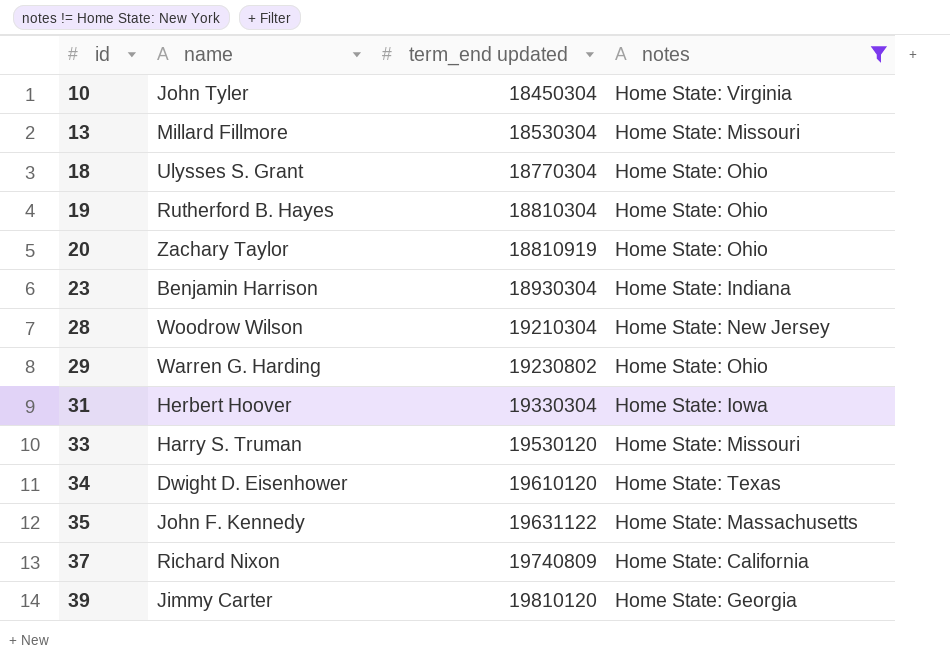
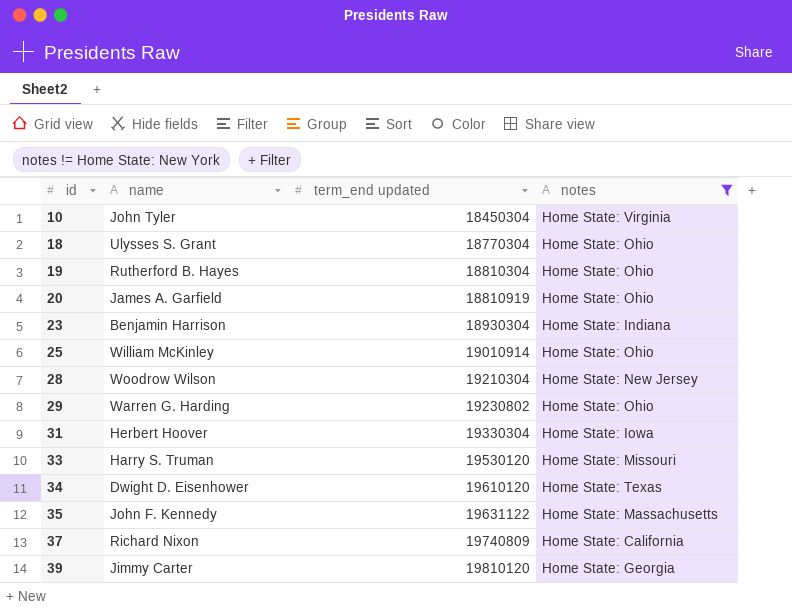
row 13: Millard Fillmore | 18530304 | Home State: Missouri -> none
20 | name: Zachary Taylor -> James A. Garfield
row 25: none -> William McKinley | 19010914 | Home State: Ohio

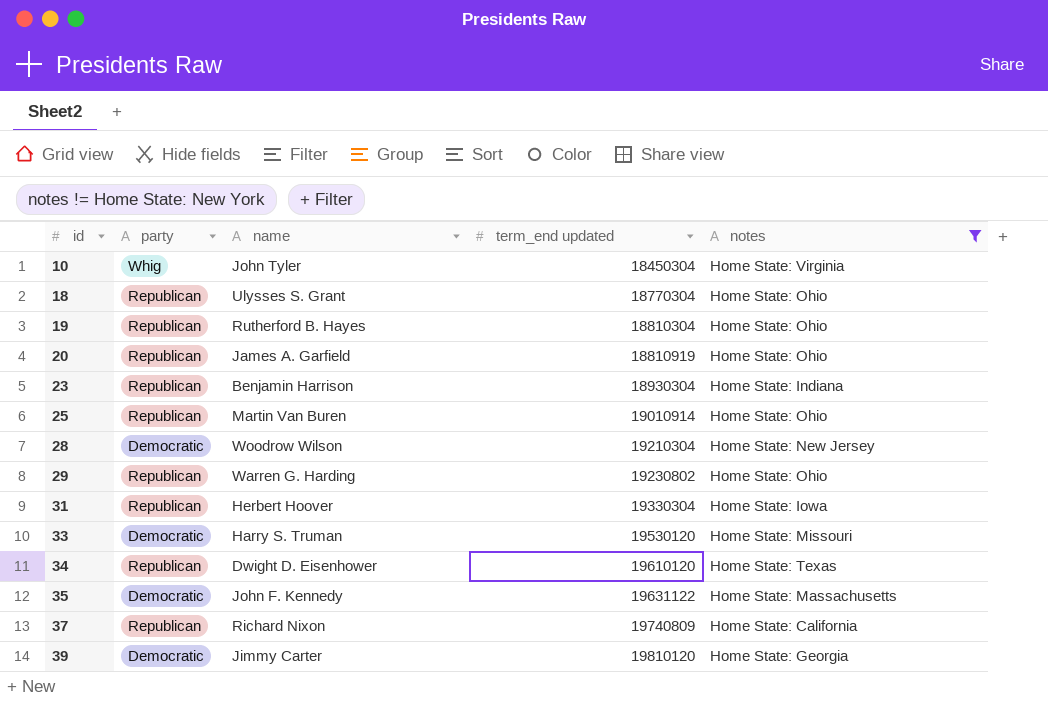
column party | position: none -> 2
25 | name: William McKinley -> Martin Van Buren

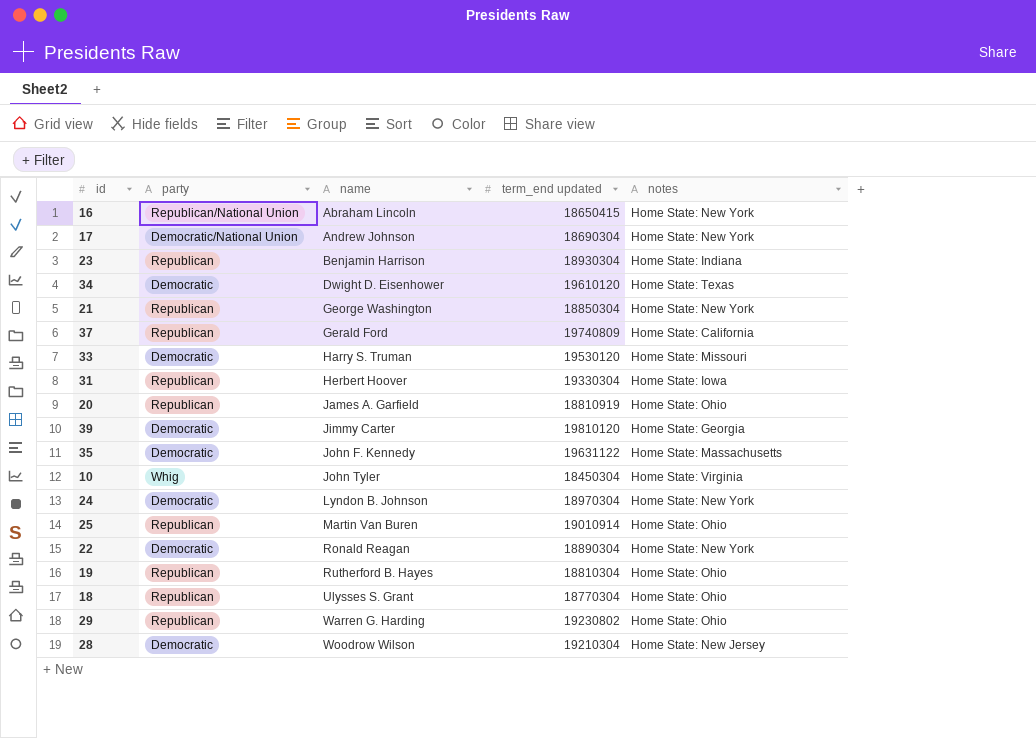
filter: notes != Home State: New York -> none
row order: id ascending -> name ascending
34 | party: Republican -> Democratic
37 | name: Richard Nixon -> Gerald Ford

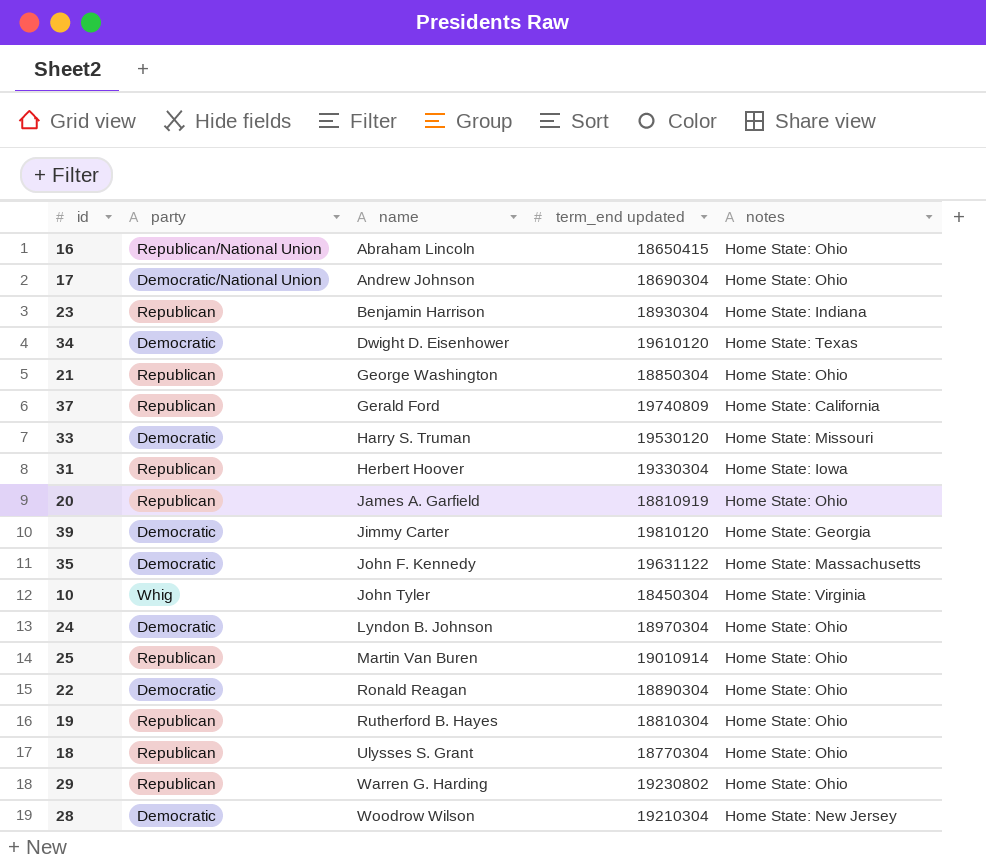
16 | notes: Home State: New York -> Home State: Ohio
17 | notes: Home State: New York -> Home State: Ohio
21 | notes: Home State: New York -> Home State: Ohio
24 | notes: Home State: New York -> Home State: Ohio
22 | notes: Home State: New York -> Home State: Ohio

